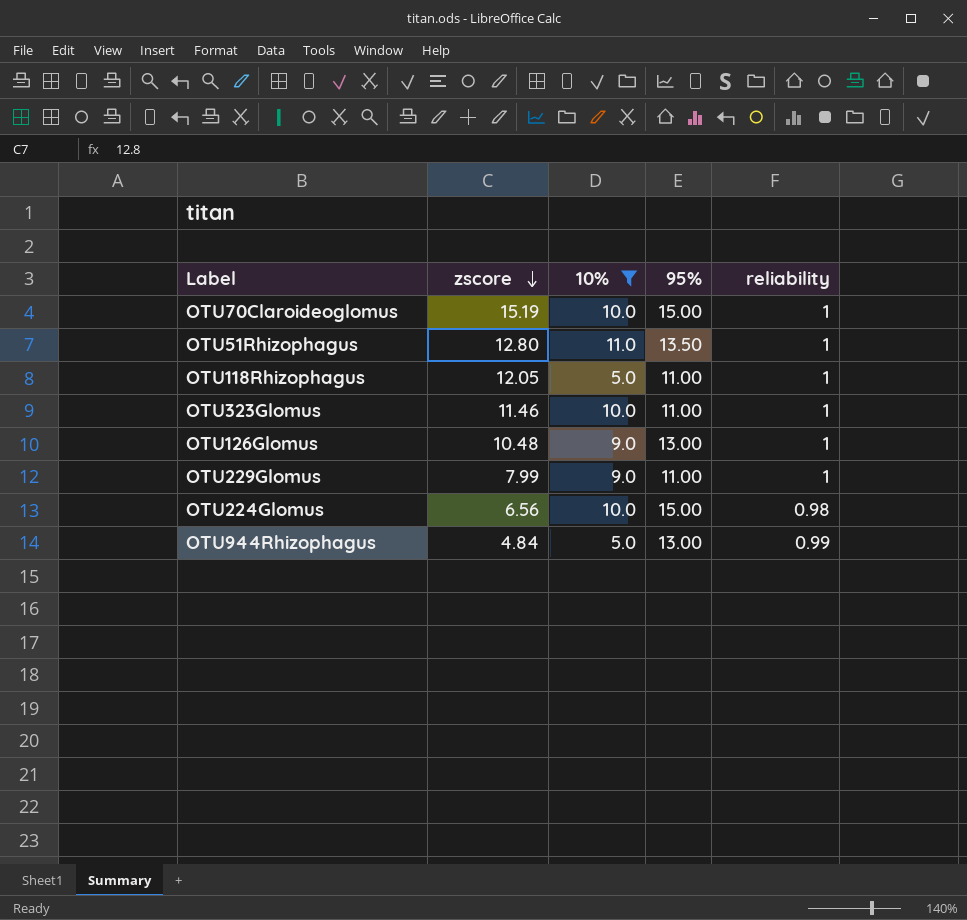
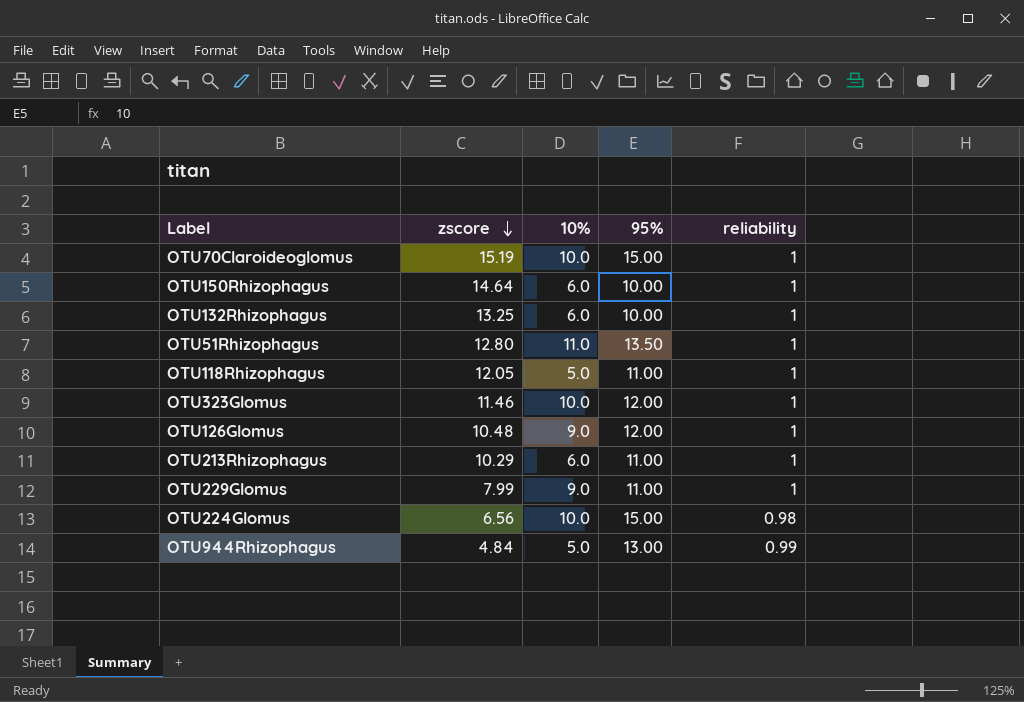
filter: 10% != 6.0 -> none
OTU323Glomus | 95%: 11.00 -> 12.00
OTU126Glomus | 95%: 13.00 -> 12.00

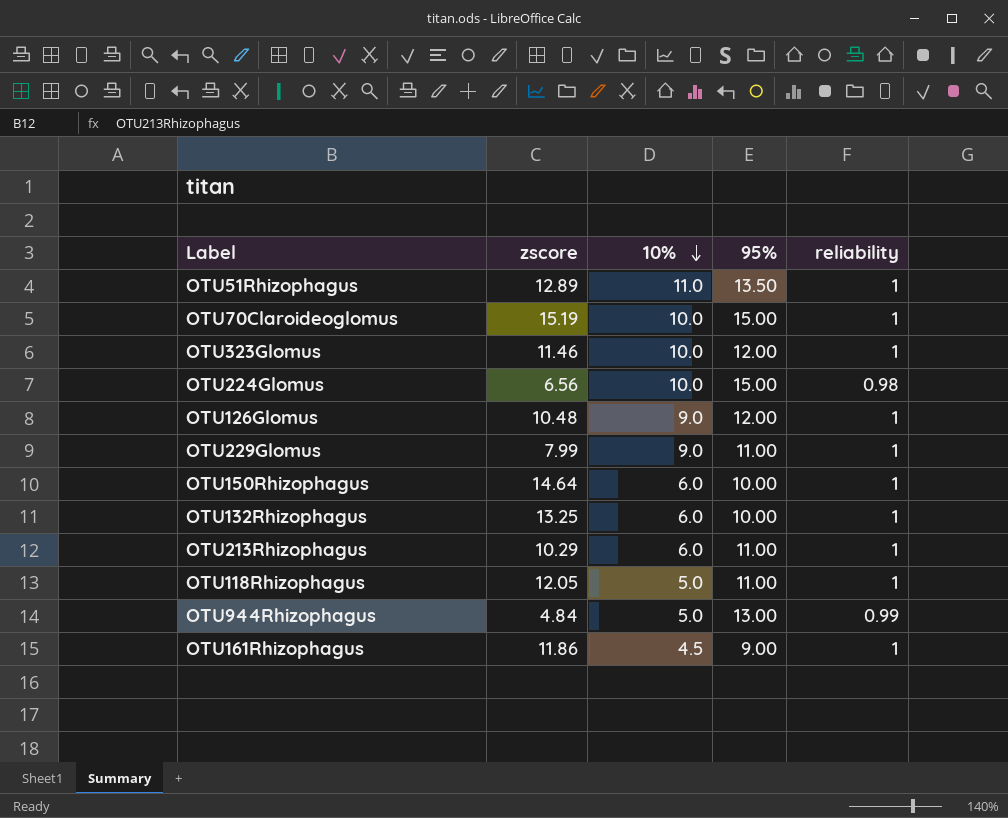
row order: zscore descending -> 10% descending
OTU51Rhizophagus | zscore: 12.80 -> 12.89
row OTU161Rhizophagus: none -> 11.86 | 4.5 | 9.00 | 1

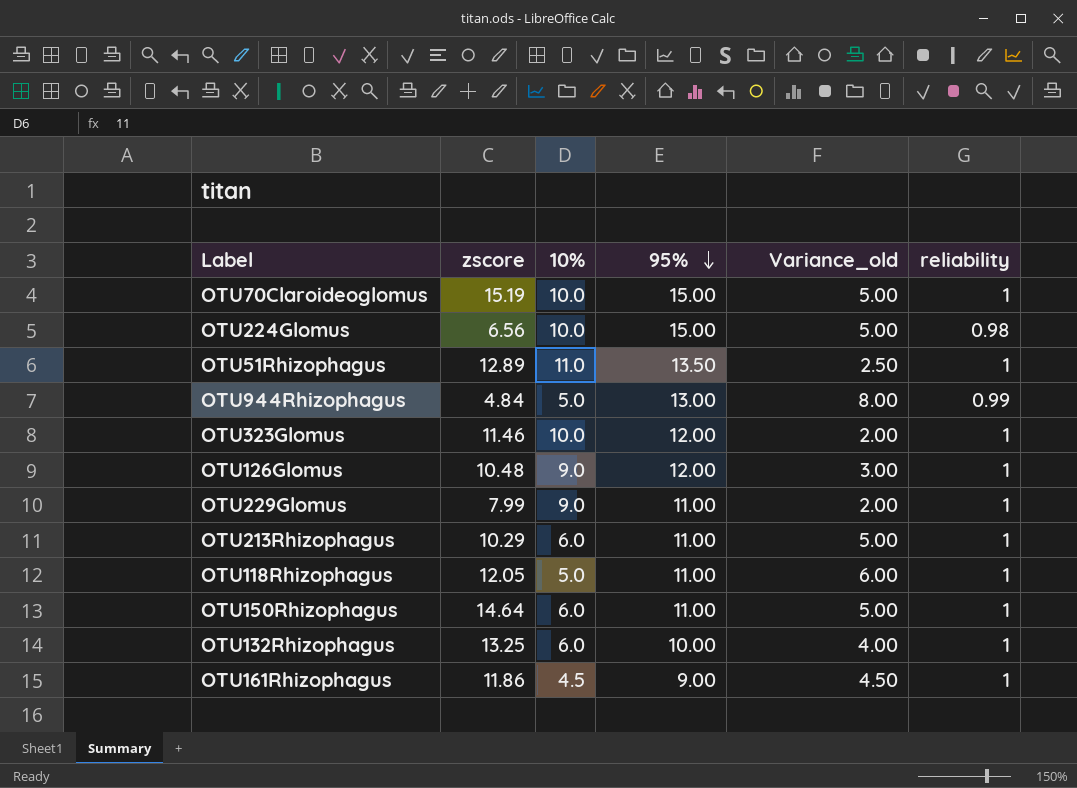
row order: 10% descending -> 95% descending
column Variance_old | formula: none -> [95%] - [10%]
OTU150Rhizophagus | 95%: 10.00 -> 11.00

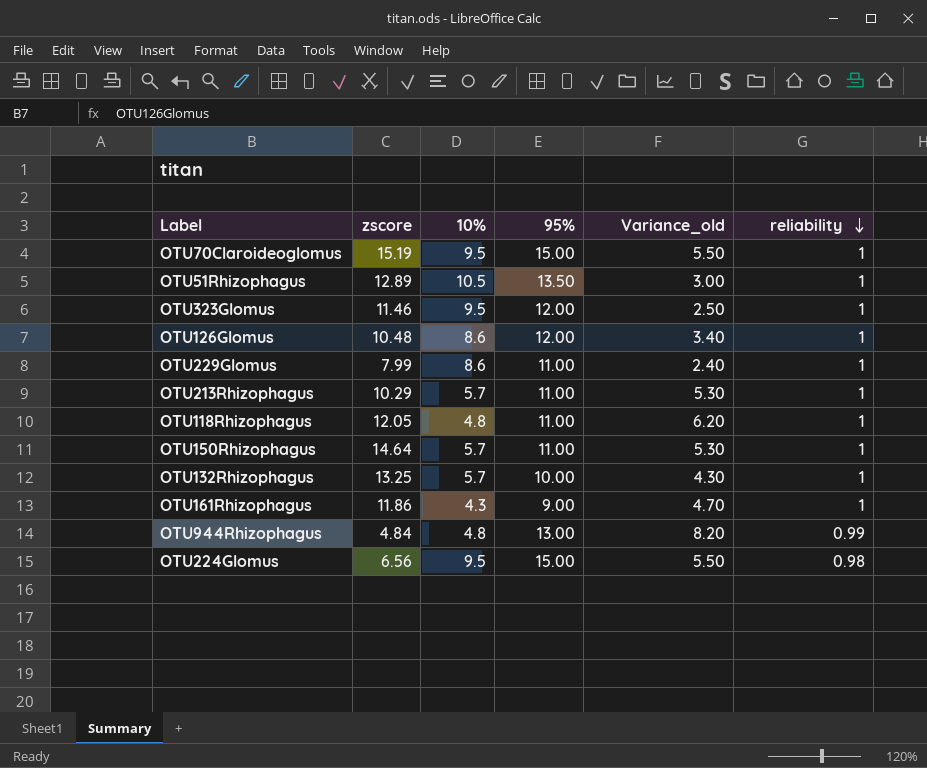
row order: 95% descending -> reliability descending
OTU70Claroideoglomus | 10%: 10.0 -> 9.5
OTU70Claroideoglomus | Variance_old: 5.00 -> 5.50
OTU51Rhizophagus | 10%: 11.0 -> 10.5
OTU51Rhizophagus | Variance_old: 2.50 -> 3.00
OTU323Glomus | 10%: 10.0 -> 9.5
OTU323Glomus | Variance_old: 2.00 -> 2.50
OTU126Glomus | 10%: 9.0 -> 8.6
OTU126Glomus | Variance_old: 3.00 -> 3.40
OTU229Glomus | 10%: 9.0 -> 8.6
OTU229Glomus | Variance_old: 2.00 -> 2.40
OTU213Rhizophagus | 10%: 6.0 -> 5.7
OTU213Rhizophagus | Variance_old: 5.00 -> 5.30
OTU118Rhizophagus | 10%: 5.0 -> 4.8
OTU118Rhizophagus | Variance_old: 6.00 -> 6.20
OTU150Rhizophagus | 10%: 6.0 -> 5.7
OTU150Rhizophagus | Variance_old: 5.00 -> 5.30
OTU132Rhizophagus | 10%: 6.0 -> 5.7
OTU132Rhizophagus | Variance_old: 4.00 -> 4.30
OTU161Rhizophagus | 10%: 4.5 -> 4.3
OTU161Rhizophagus | Variance_old: 4.50 -> 4.70
OTU944Rhizophagus | 10%: 5.0 -> 4.8
OTU944Rhizophagus | Variance_old: 8.00 -> 8.20
OTU224Glomus | 10%: 10.0 -> 9.5
OTU224Glomus | Variance_old: 5.00 -> 5.50

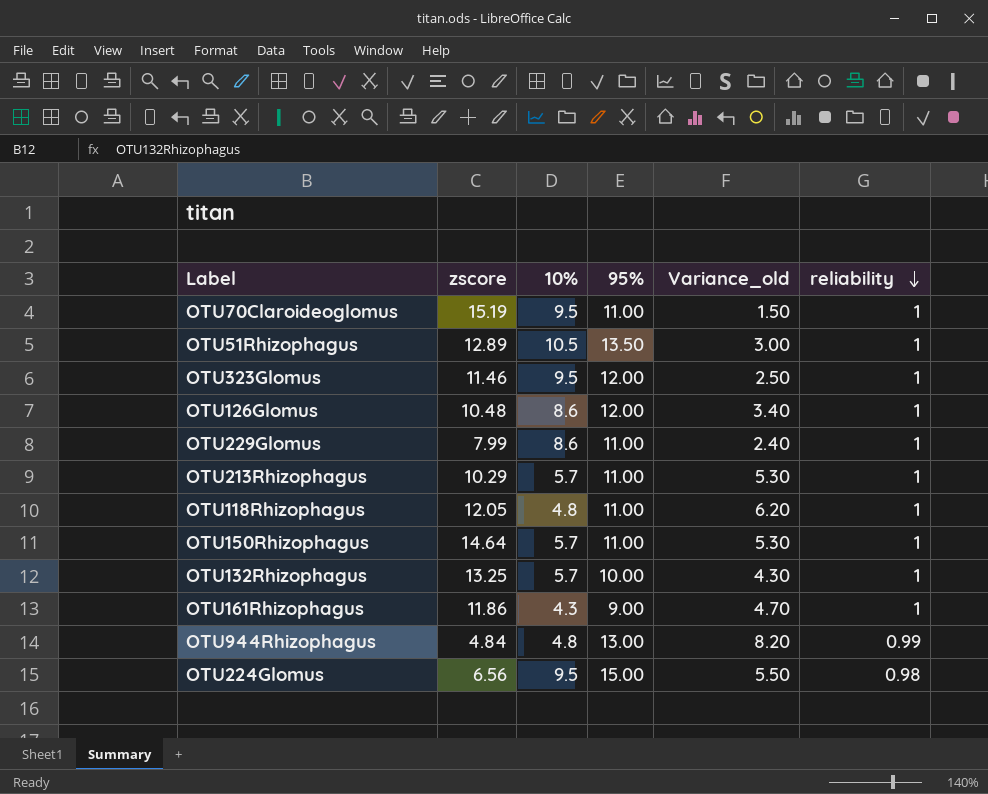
OTU70Claroideoglomus | 95%: 15.00 -> 11.00
OTU70Claroideoglomus | Variance_old: 5.50 -> 1.50

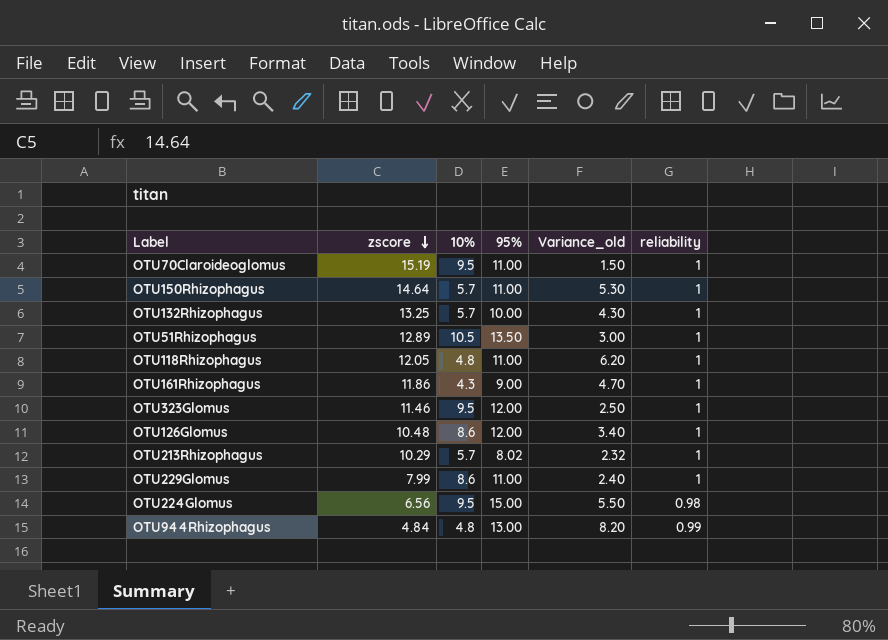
row order: reliability descending -> zscore descending
OTU213Rhizophagus | 95%: 11.00 -> 8.02
OTU213Rhizophagus | Variance_old: 5.30 -> 2.32

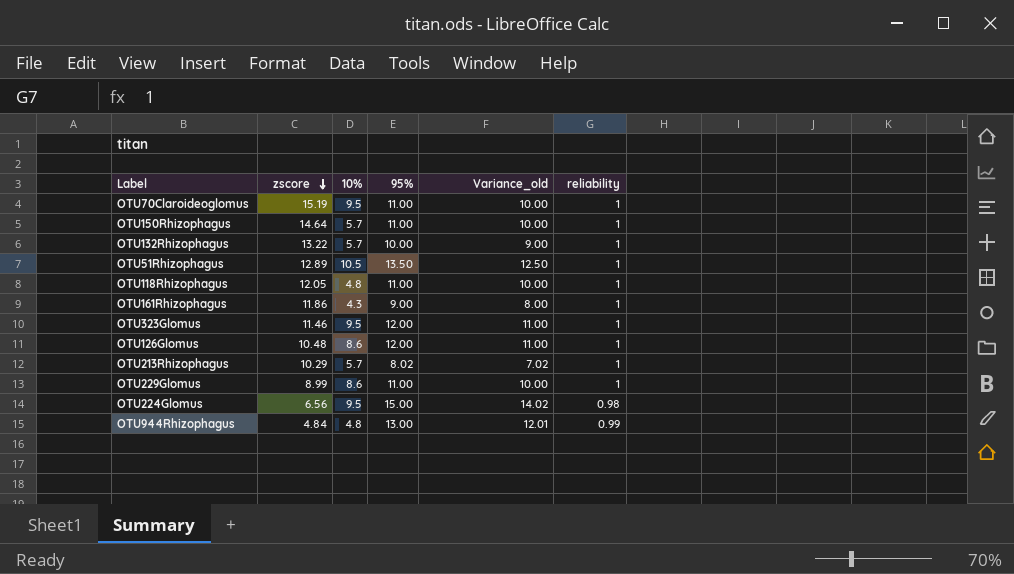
column Variance_old | formula: [95%] - [10%] -> [95%] - [reliability]
OTU132Rhizophagus | zscore: 13.25 -> 13.22
OTU229Glomus | zscore: 7.99 -> 8.99

